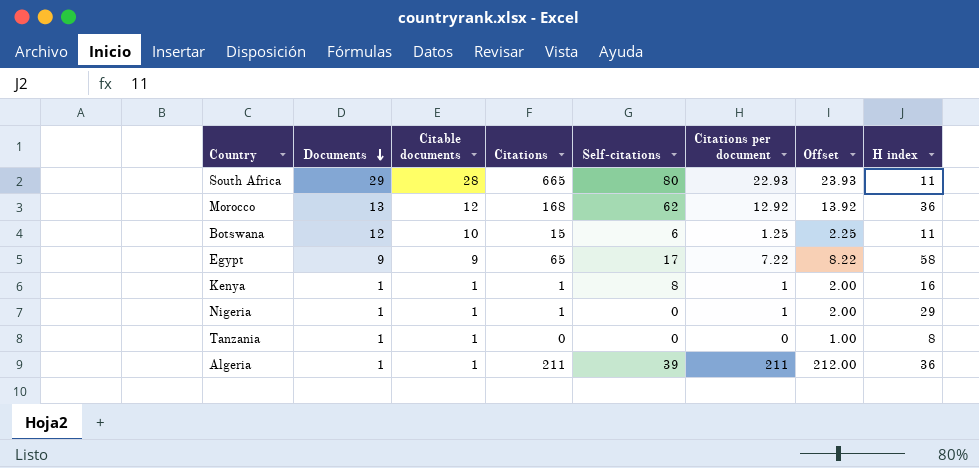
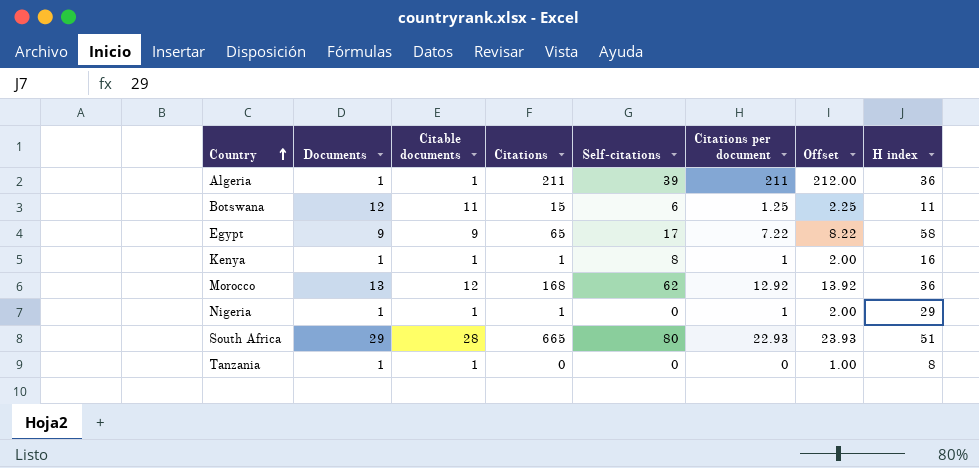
row order: Documents descending -> Country ascending
Botswana | Citable documents: 10 -> 11
South Africa | H index: 11 -> 51

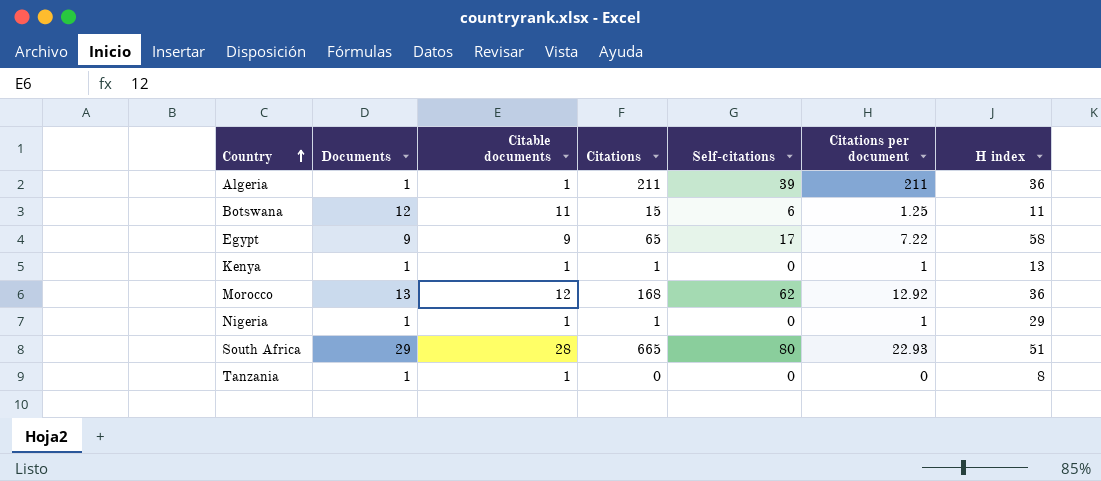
column Offset | formula: [Citations per document] + 1 -> none
Kenya | Self-citations: 8 -> 0
Kenya | H index: 16 -> 13

